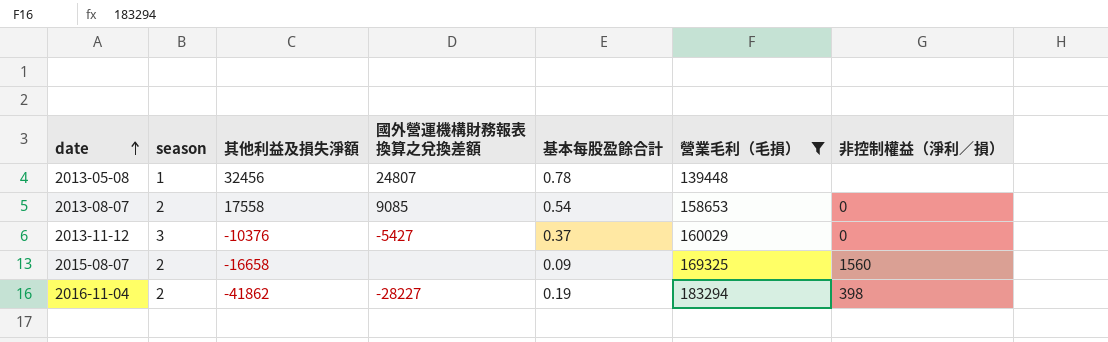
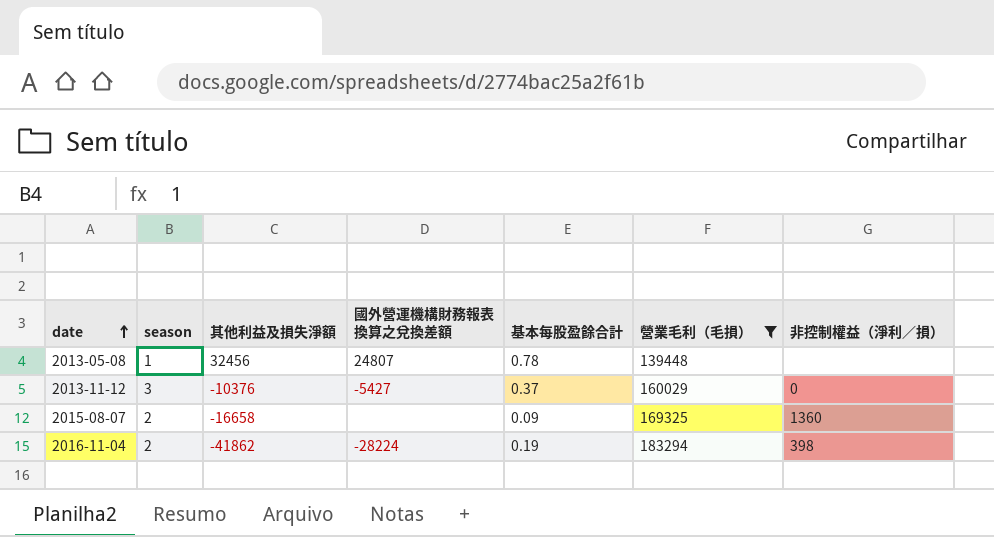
row 2013-08-07: 2 | 17558 | 9085 | 0.54 | 158653 | 0 -> none
2015-08-07 | 非控制權益（淨利／損）: 1560 -> 1360
2016-11-04 | 國外營運機構財務報表換算之兌換差額: -28227 -> -28224

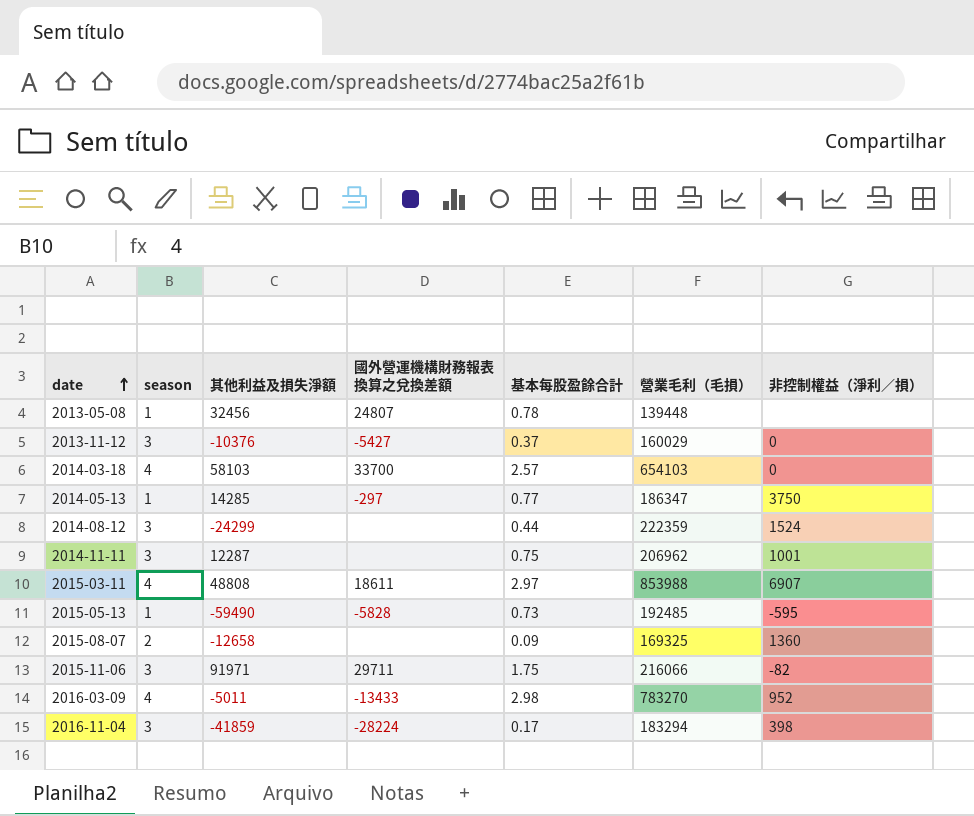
filter: 營業毛利（毛損） <= 183294 -> none
2015-08-07 | 其他利益及損失淨額: -16658 -> -12658
2016-11-04 | season: 2 -> 3
2016-11-04 | 其他利益及損失淨額: -41862 -> -41859
2016-11-04 | 基本每股盈餘合計: 0.19 -> 0.17

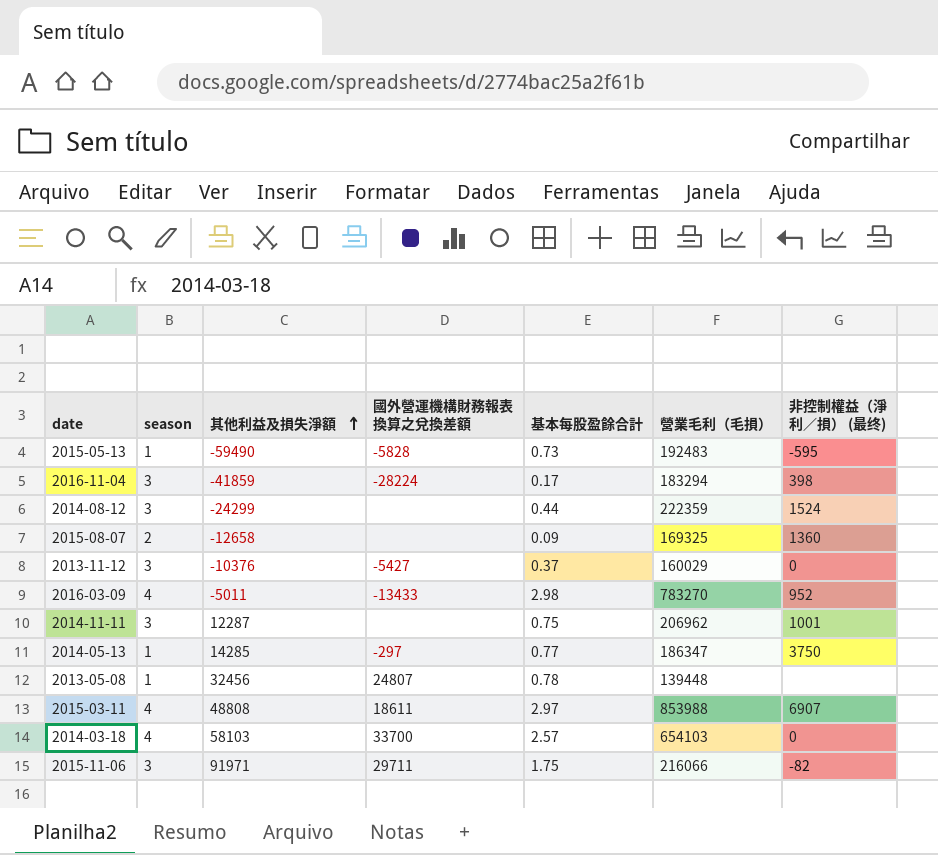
row order: date ascending -> 其他利益及損失淨額 ascending
column name: 非控制權益（淨利／損） -> 非控制權益（淨利／損） (最终)
2015-05-13 | 營業毛利（毛損）: 192485 -> 192483

